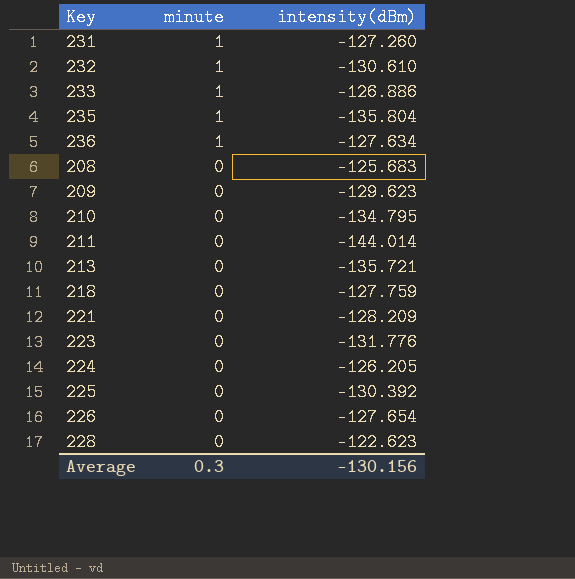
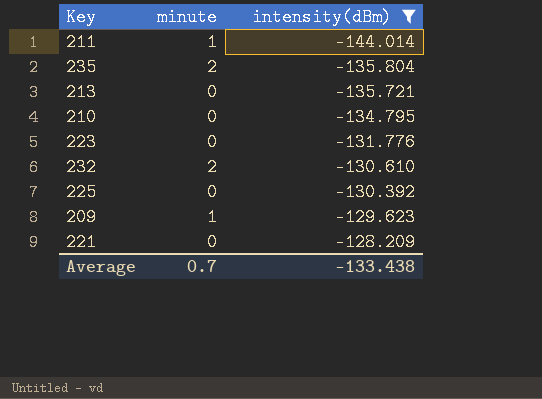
filter: none -> intensity(dBm) <= -128.209
row order: minute descending -> intensity(dBm) ascending
211 | minute: 0 -> 1
235 | minute: 1 -> 2
232 | minute: 1 -> 2
209 | minute: 0 -> 1
Average | minute: 0.3 -> 0.7
Average | intensity(dBm): -130.156 -> -133.438

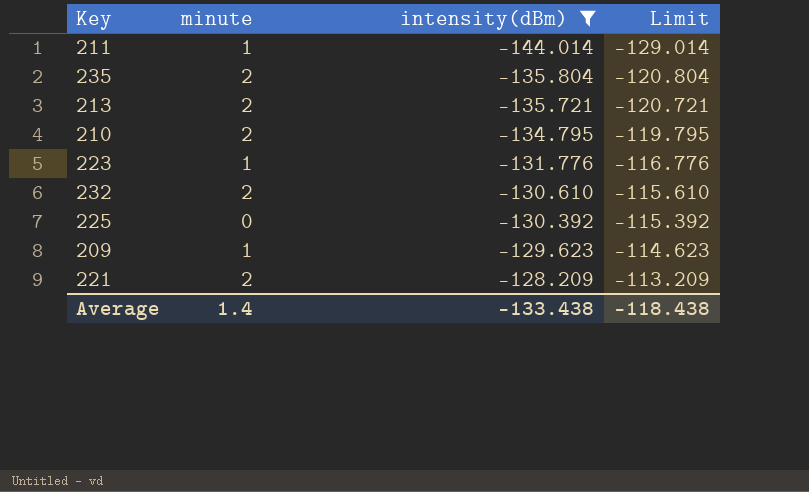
column Limit | formula: none -> [intensity(dBm)] + 15
213 | minute: 0 -> 2
210 | minute: 0 -> 2
223 | minute: 0 -> 1
221 | minute: 0 -> 2
Average | minute: 0.7 -> 1.4

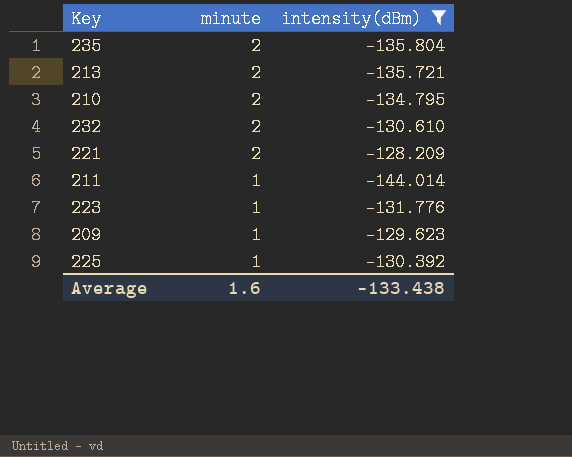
row order: intensity(dBm) ascending -> minute descending
column Limit | formula: [intensity(dBm)] + 15 -> none
225 | minute: 0 -> 1
Average | minute: 1.4 -> 1.6

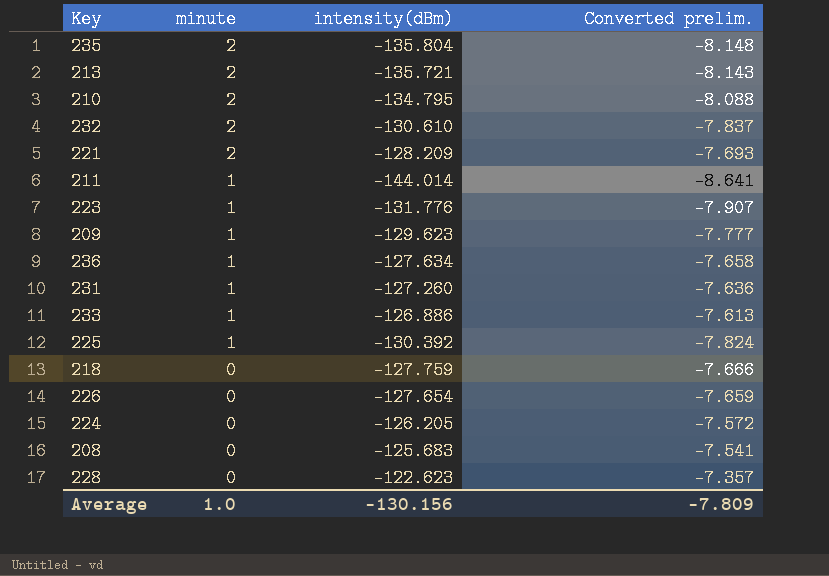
filter: intensity(dBm) <= -128.209 -> none
column Converted prelim. | formula: none -> [intensity(dBm)] * 0.06
Average | minute: 1.6 -> 1.0
Average | intensity(dBm): -133.438 -> -130.156

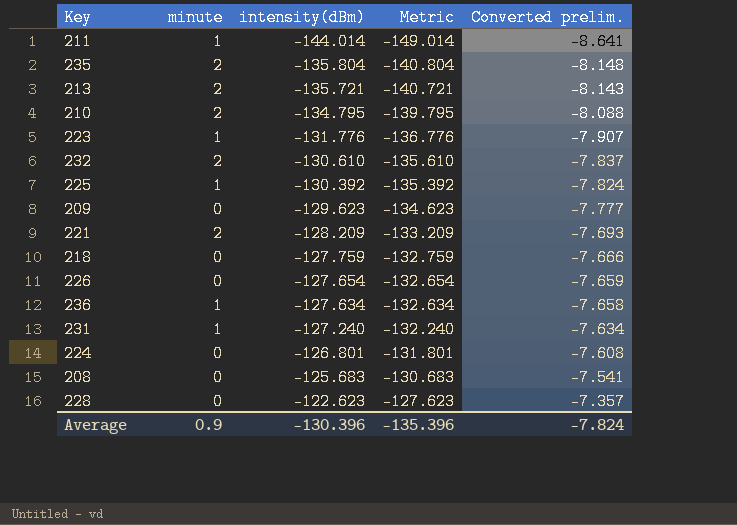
row order: minute descending -> intensity(dBm) ascending
column Metric | formula: none -> [intensity(dBm)] - 5
row 233: 1 | -126.886 | -7.613 -> none
209 | minute: 1 -> 0
231 | intensity(dBm): -127.260 -> -127.240
231 | Converted prelim.: -7.636 -> -7.634
224 | intensity(dBm): -126.205 -> -126.801
224 | Converted prelim.: -7.572 -> -7.608
Average | minute: 1.0 -> 0.9
Average | intensity(dBm): -130.156 -> -130.396
Average | Converted prelim.: -7.809 -> -7.824

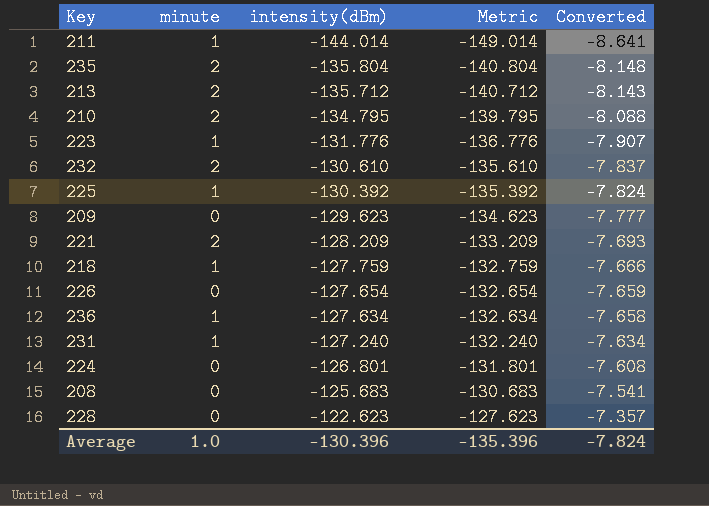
column name: Converted prelim. -> Converted
213 | intensity(dBm): -135.721 -> -135.712
213 | Metric: -140.721 -> -140.712
218 | minute: 0 -> 1
Average | minute: 0.9 -> 1.0

